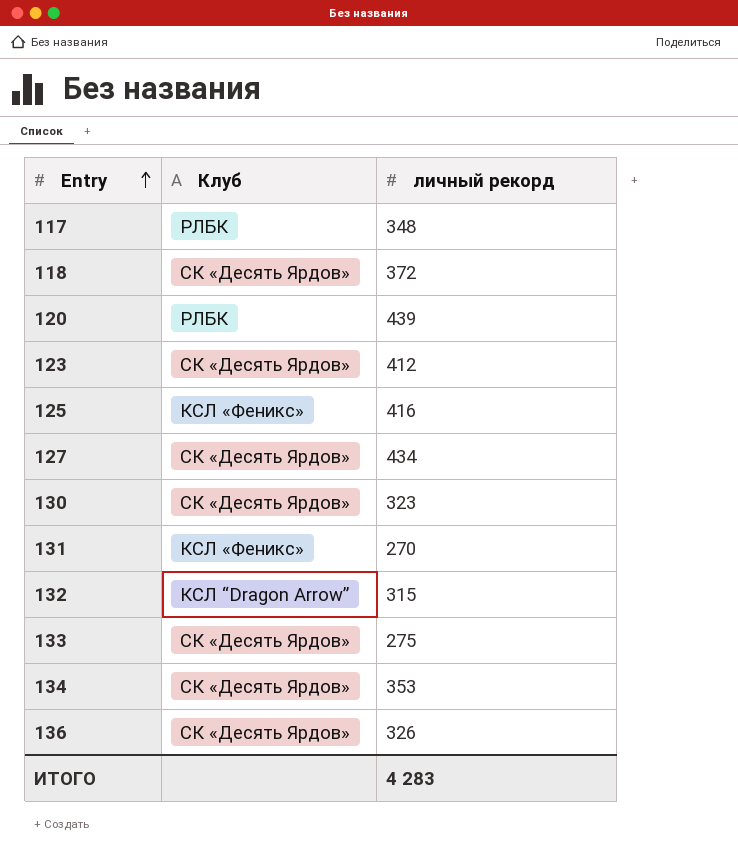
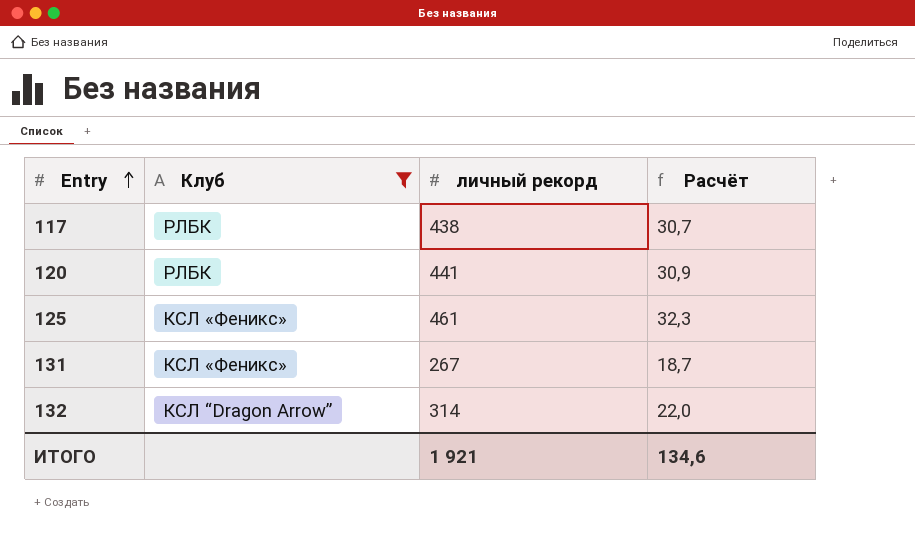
filter: none -> Клуб != СК «Десять Ярдов»
column Расчёт | formula: none -> [личный рекорд] * 0,07
117 | личный рекорд: 348 -> 438
120 | личный рекорд: 439 -> 441
125 | личный рекорд: 416 -> 461
131 | личный рекорд: 270 -> 267
132 | личный рекорд: 315 -> 314
ИТОГО | личный рекорд: 4 283 -> 1 921

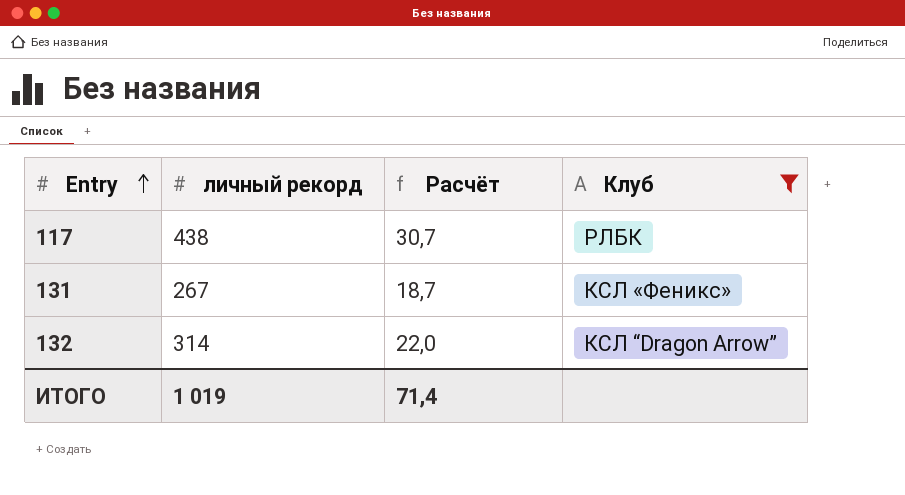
column Клуб | position: 2 -> 4
row 120: РЛБК | 441 | 30,9 -> none
row 125: КСЛ «Феникс» | 461 | 32,3 -> none
ИТОГО | личный рекорд: 1 921 -> 1 019
ИТОГО | Расчёт: 134,6 -> 71,4

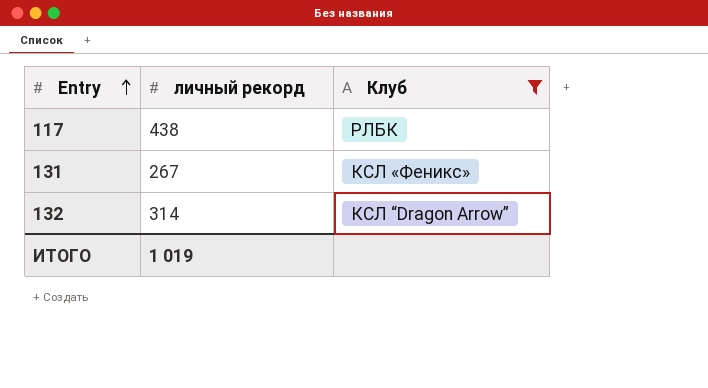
column Расчёт | formula: [личный рекорд] * 0,07 -> none

